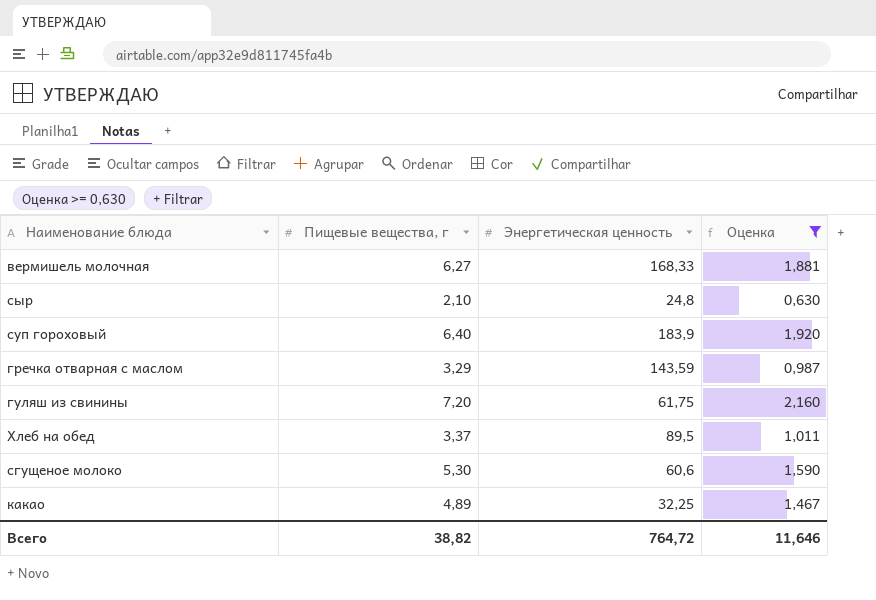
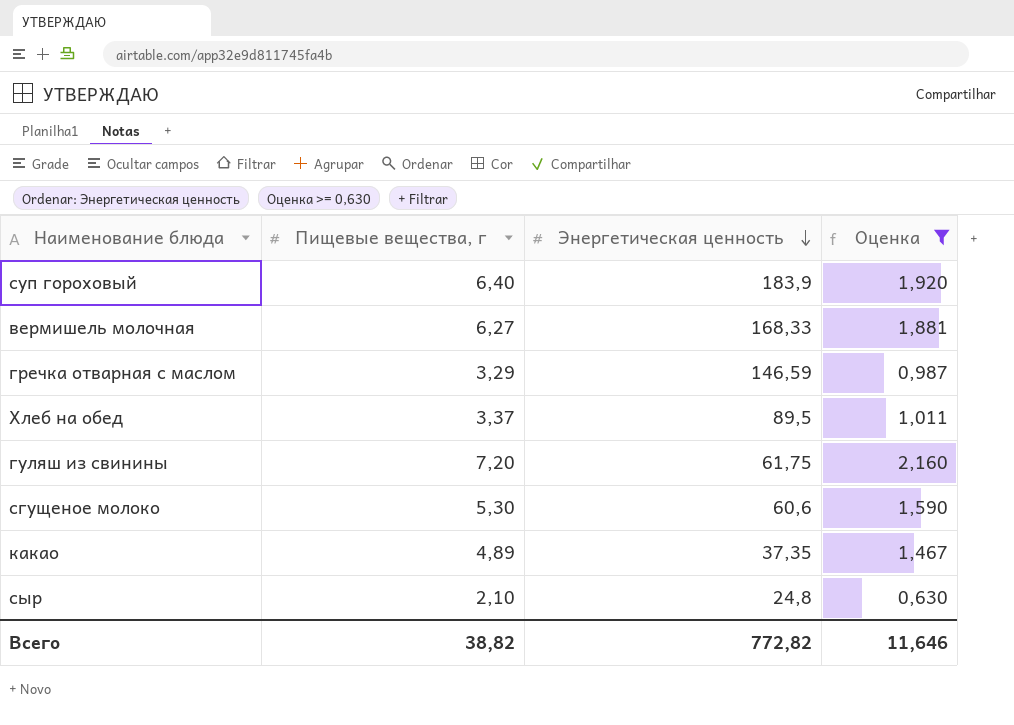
row order: none -> Энергетическая ценность descending
гречка отварная с маслом | Энергетическая ценность: 143,59 -> 146,59
какао | Энергетическая ценность: 32,25 -> 37,35
Всего | Энергетическая ценность: 764,72 -> 772,82

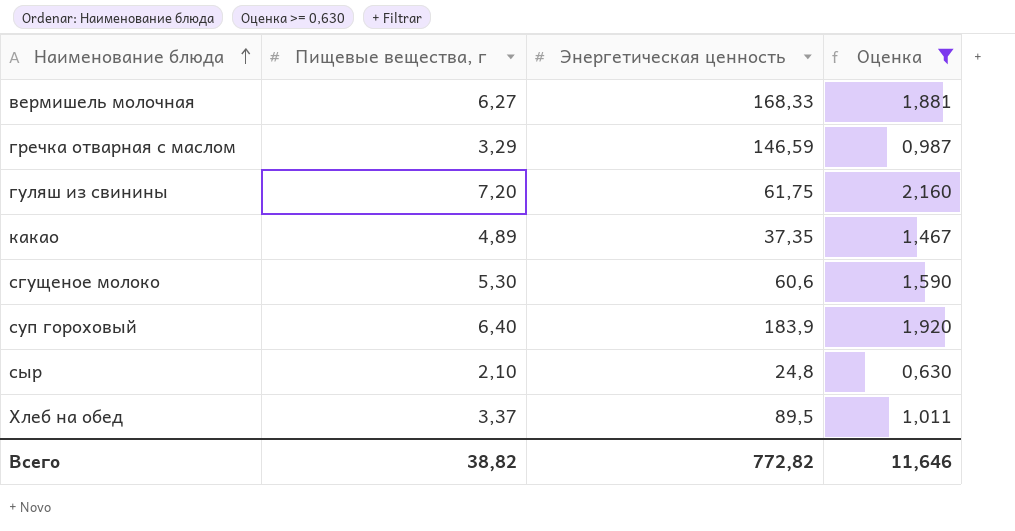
row order: Энергетическая ценность descending -> Наименование блюда ascending

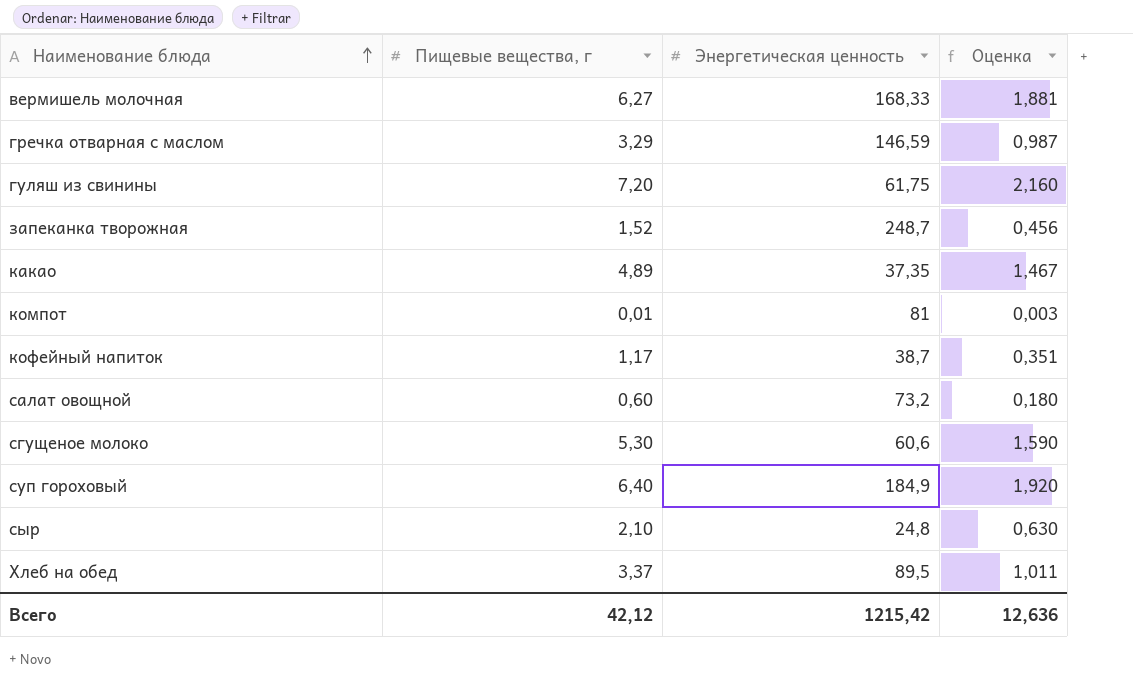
filter: Оценка >= 0,630 -> none
суп гороховый | Энергетическая ценность: 183,9 -> 184,9
Всего | Пищевые вещества, г: 38,82 -> 42,12
Всего | Энергетическая ценность: 772,82 -> 1215,42
Всего | Оценка: 11,646 -> 12,636

